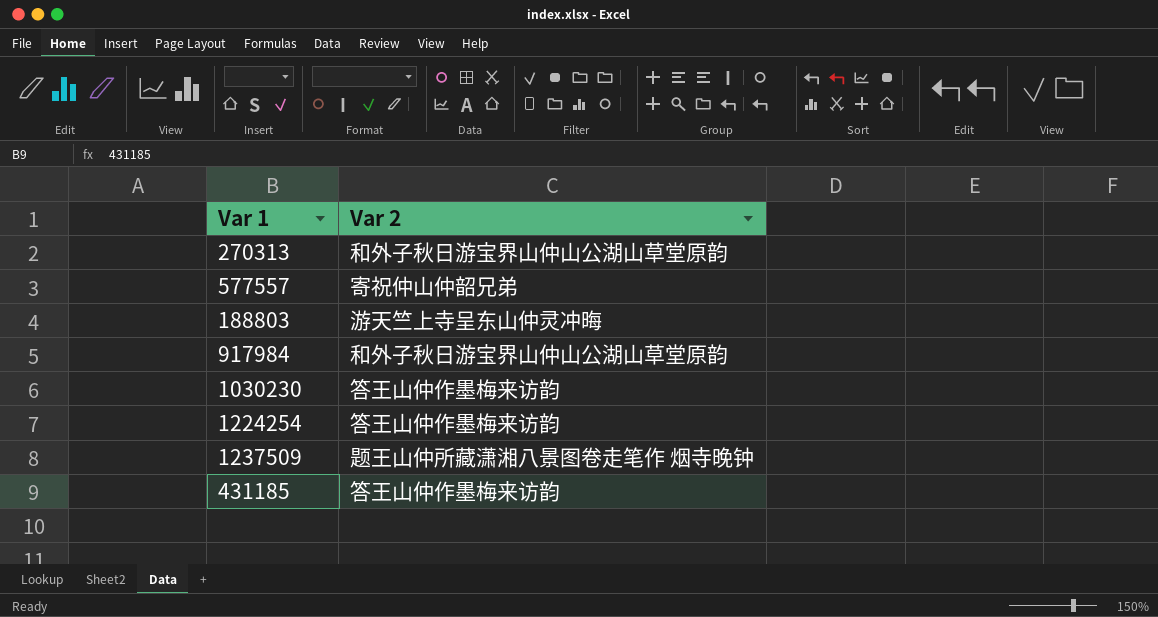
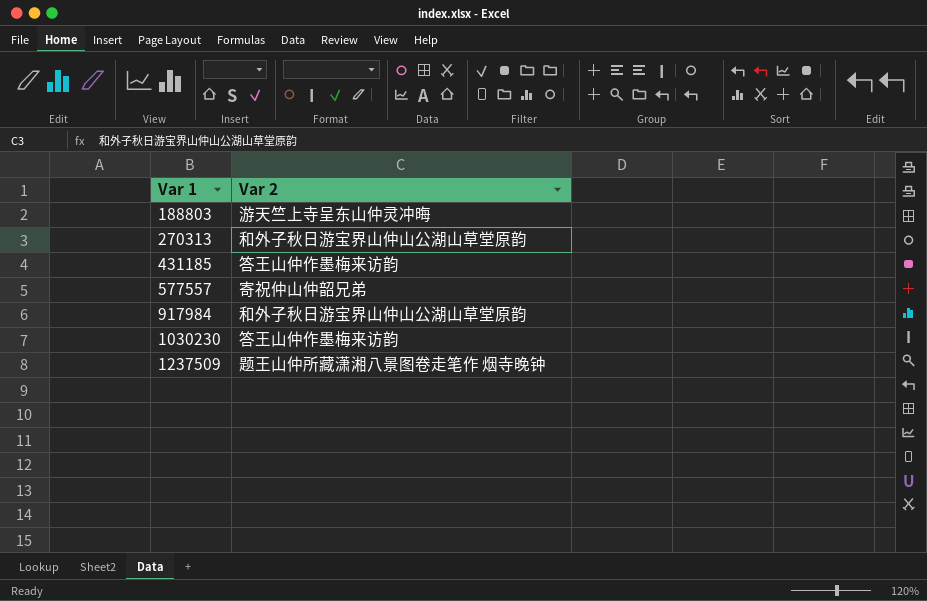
row order: none -> Var 1 ascending
row 1224254: 答王山仲作墨梅来访韵 -> none

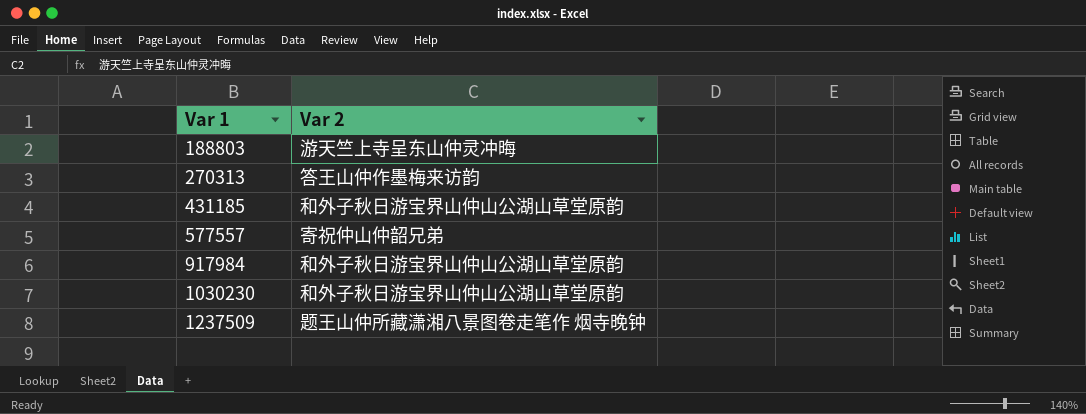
270313 | Var 2: 和外子秋日游宝界山仲山公湖山草堂原韵 -> 答王山仲作墨梅来访韵
431185 | Var 2: 答王山仲作墨梅来访韵 -> 和外子秋日游宝界山仲山公湖山草堂原韵
1030230 | Var 2: 答王山仲作墨梅来访韵 -> 和外子秋日游宝界山仲山公湖山草堂原韵

